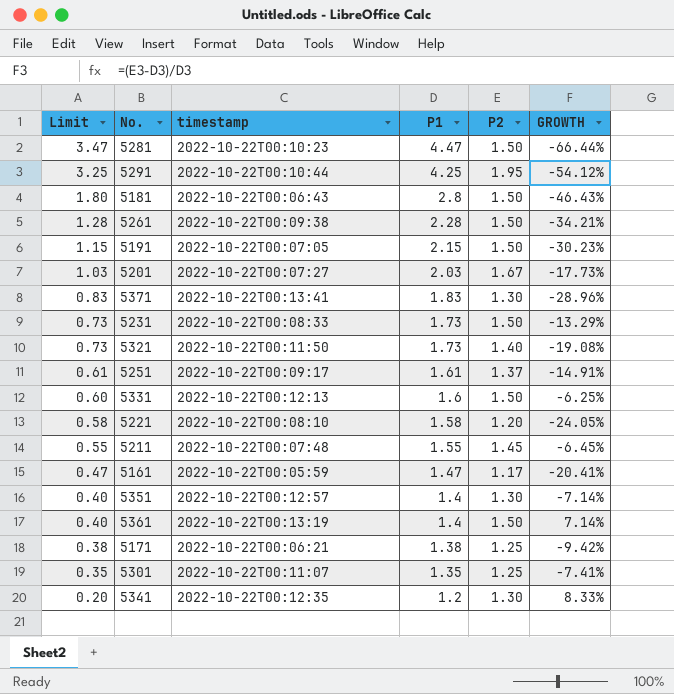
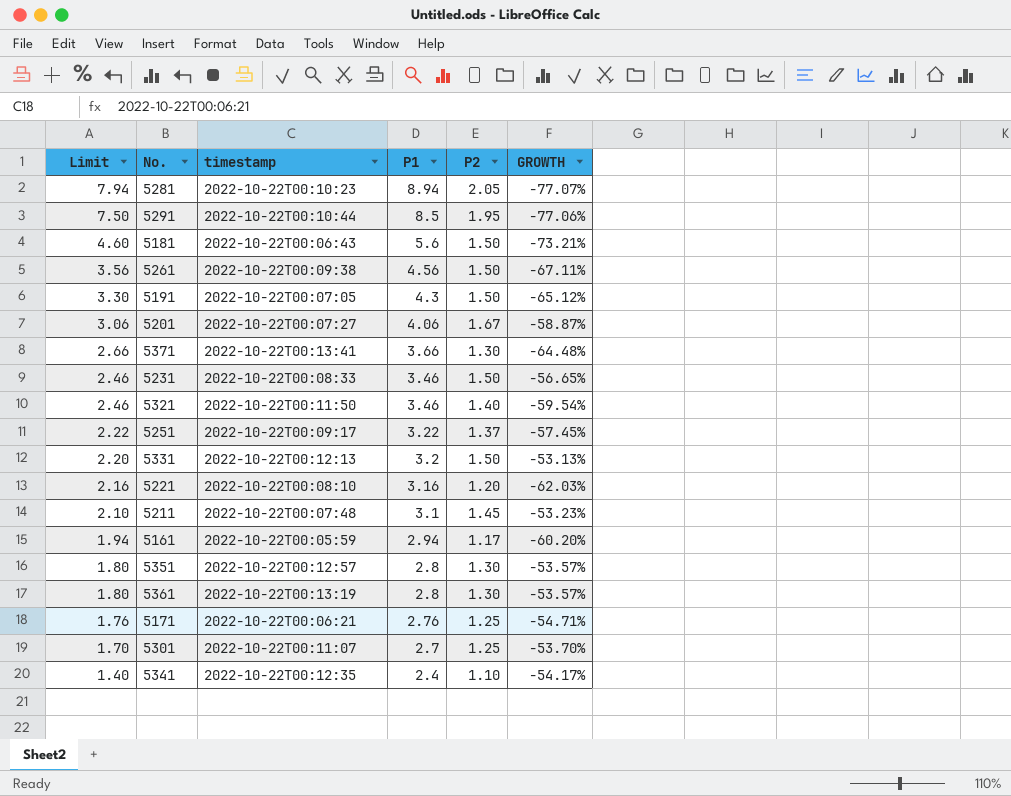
5281 | Limit: 3.47 -> 7.94
5281 | P1: 4.47 -> 8.94
5281 | P2: 1.50 -> 2.05
5281 | GROWTH: -66.44% -> -77.07%
5291 | Limit: 3.25 -> 7.50
5291 | P1: 4.25 -> 8.5
5291 | GROWTH: -54.12% -> -77.06%
5181 | Limit: 1.80 -> 4.60
5181 | P1: 2.8 -> 5.6
5181 | GROWTH: -46.43% -> -73.21%
5261 | Limit: 1.28 -> 3.56
5261 | P1: 2.28 -> 4.56
5261 | GROWTH: -34.21% -> -67.11%
5191 | Limit: 1.15 -> 3.30
5191 | P1: 2.15 -> 4.3
5191 | GROWTH: -30.23% -> -65.12%
5201 | Limit: 1.03 -> 3.06
5201 | P1: 2.03 -> 4.06
5201 | GROWTH: -17.73% -> -58.87%
5371 | Limit: 0.83 -> 2.66
5371 | P1: 1.83 -> 3.66
5371 | GROWTH: -28.96% -> -64.48%
5231 | Limit: 0.73 -> 2.46
5231 | P1: 1.73 -> 3.46
5231 | GROWTH: -13.29% -> -56.65%
5321 | Limit: 0.73 -> 2.46
5321 | P1: 1.73 -> 3.46
5321 | GROWTH: -19.08% -> -59.54%
5251 | Limit: 0.61 -> 2.22
5251 | P1: 1.61 -> 3.22
5251 | GROWTH: -14.91% -> -57.45%
5331 | Limit: 0.60 -> 2.20
5331 | P1: 1.6 -> 3.2
5331 | GROWTH: -6.25% -> -53.13%
5221 | Limit: 0.58 -> 2.16
5221 | P1: 1.58 -> 3.16
5221 | GROWTH: -24.05% -> -62.03%
5211 | Limit: 0.55 -> 2.10
5211 | P1: 1.55 -> 3.1
5211 | GROWTH: -6.45% -> -53.23%
5161 | Limit: 0.47 -> 1.94
5161 | P1: 1.47 -> 2.94
5161 | GROWTH: -20.41% -> -60.20%
5351 | Limit: 0.40 -> 1.80
5351 | P1: 1.4 -> 2.8
5351 | GROWTH: -7.14% -> -53.57%
5361 | Limit: 0.40 -> 1.80
5361 | P1: 1.4 -> 2.8
5361 | P2: 1.50 -> 1.30
5361 | GROWTH: 7.14% -> -53.57%
5171 | Limit: 0.38 -> 1.76
5171 | P1: 1.38 -> 2.76
5171 | GROWTH: -9.42% -> -54.71%
5301 | Limit: 0.35 -> 1.70
5301 | P1: 1.35 -> 2.7
5301 | GROWTH: -7.41% -> -53.70%
5341 | Limit: 0.20 -> 1.40
5341 | P1: 1.2 -> 2.4
5341 | P2: 1.30 -> 1.10
5341 | GROWTH: 8.33% -> -54.17%

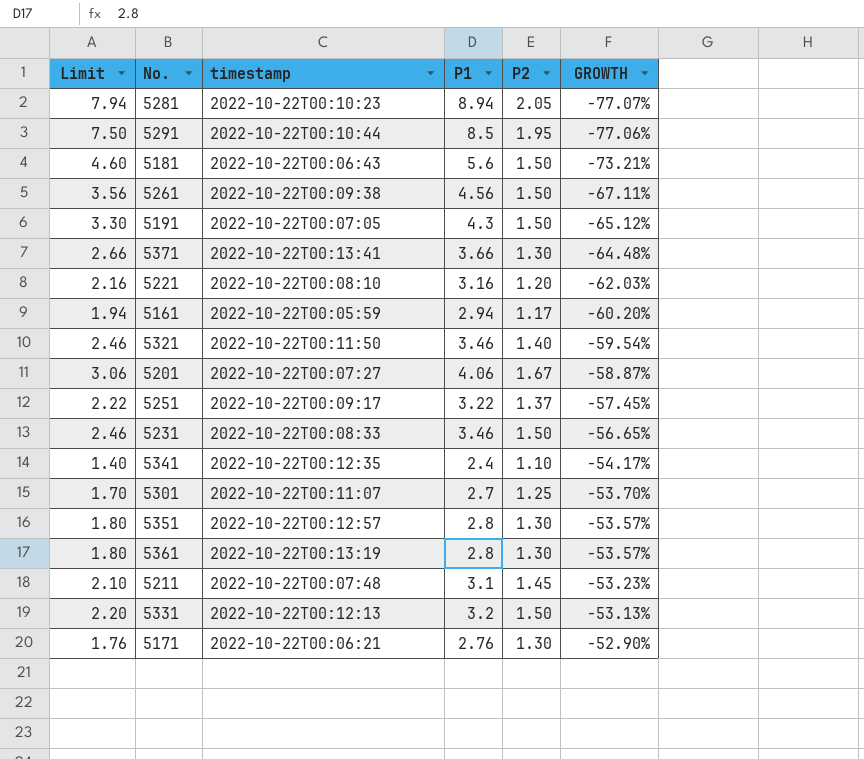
row order: Limit descending -> GROWTH ascending
5171 | P2: 1.25 -> 1.30
5171 | GROWTH: -54.71% -> -52.90%

